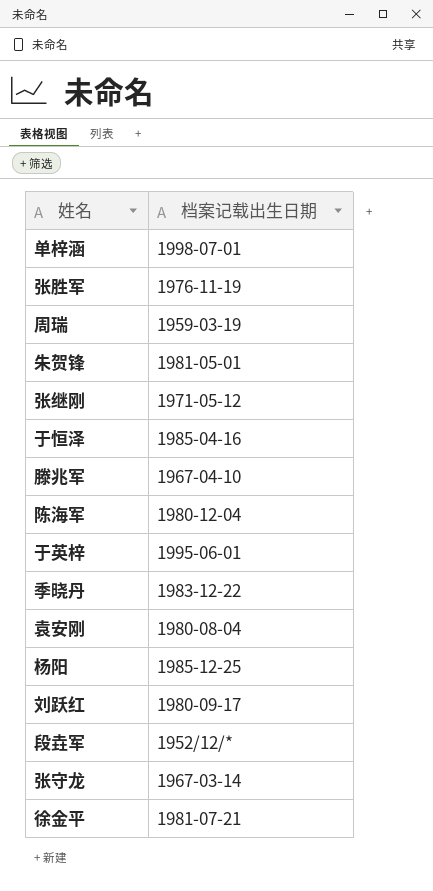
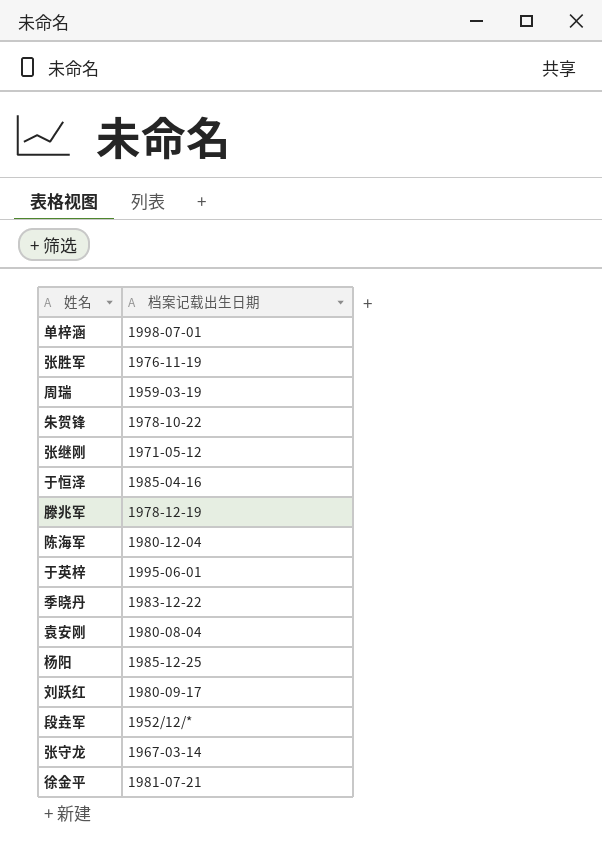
朱贺锋 | 档案记载出生日期: 1981-05-01 -> 1978-10-22
滕兆军 | 档案记载出生日期: 1967-04-10 -> 1978-12-19

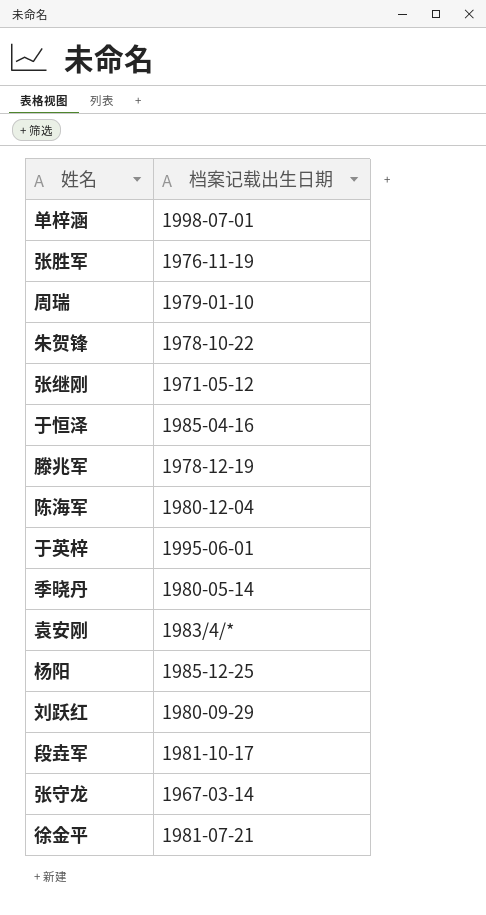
周瑞 | 档案记载出生日期: 1959-03-19 -> 1979-01-10
季晓丹 | 档案记载出生日期: 1983-12-22 -> 1980-05-14
袁安刚 | 档案记载出生日期: 1980-08-04 -> 1983/4/*
刘跃红 | 档案记载出生日期: 1980-09-17 -> 1980-09-29
段垚军 | 档案记载出生日期: 1952/12/* -> 1981-10-17

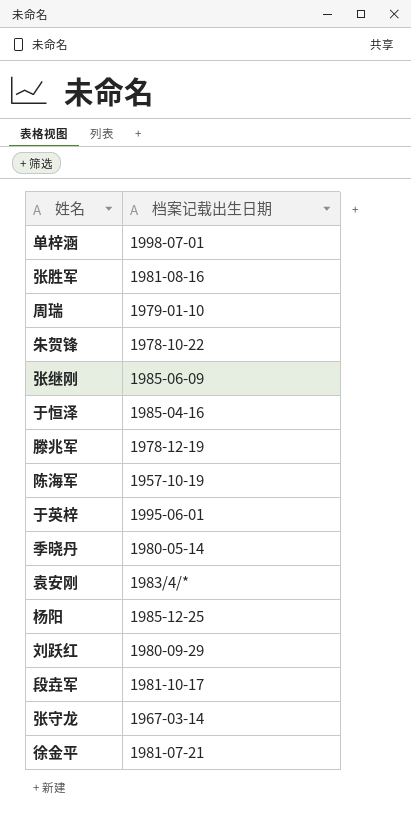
张胜军 | 档案记载出生日期: 1976-11-19 -> 1981-08-16
张继刚 | 档案记载出生日期: 1971-05-12 -> 1985-06-09
陈海军 | 档案记载出生日期: 1980-12-04 -> 1957-10-19

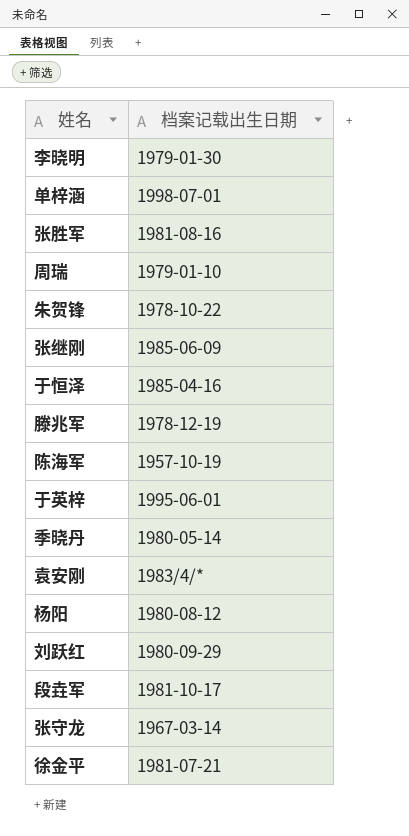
row 李晓明: none -> 1979-01-30
杨阳 | 档案记载出生日期: 1985-12-25 -> 1980-08-12

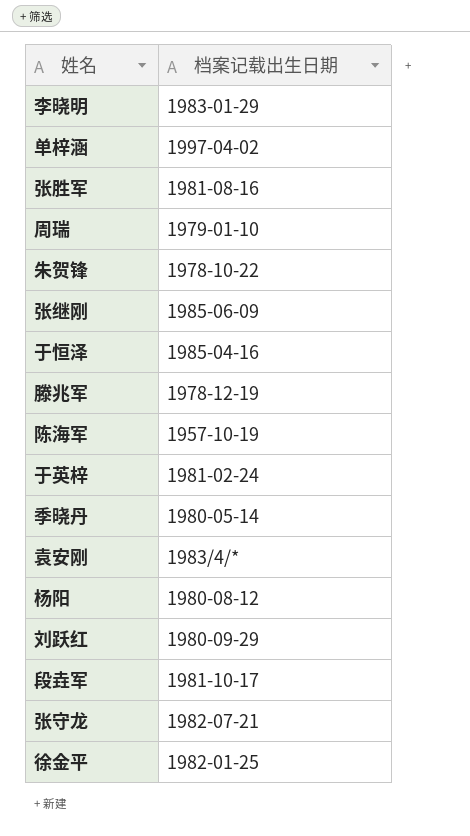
李晓明 | 档案记载出生日期: 1979-01-30 -> 1983-01-29
单梓涵 | 档案记载出生日期: 1998-07-01 -> 1997-04-02
于英梓 | 档案记载出生日期: 1995-06-01 -> 1981-02-24
张守龙 | 档案记载出生日期: 1967-03-14 -> 1982-07-21
徐金平 | 档案记载出生日期: 1981-07-21 -> 1982-01-25

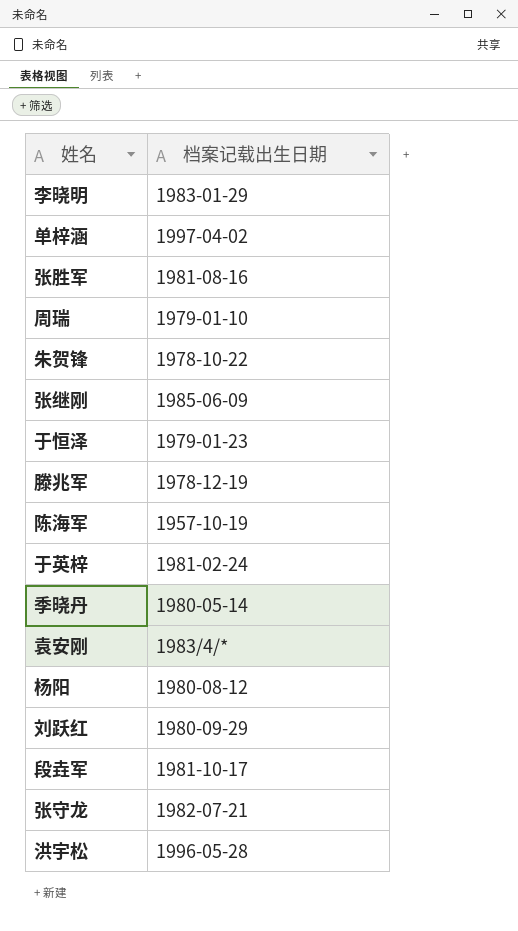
row 徐金平: 1982-01-25 -> none
于恒泽 | 档案记载出生日期: 1985-04-16 -> 1979-01-23
row 洪宇松: none -> 1996-05-28

